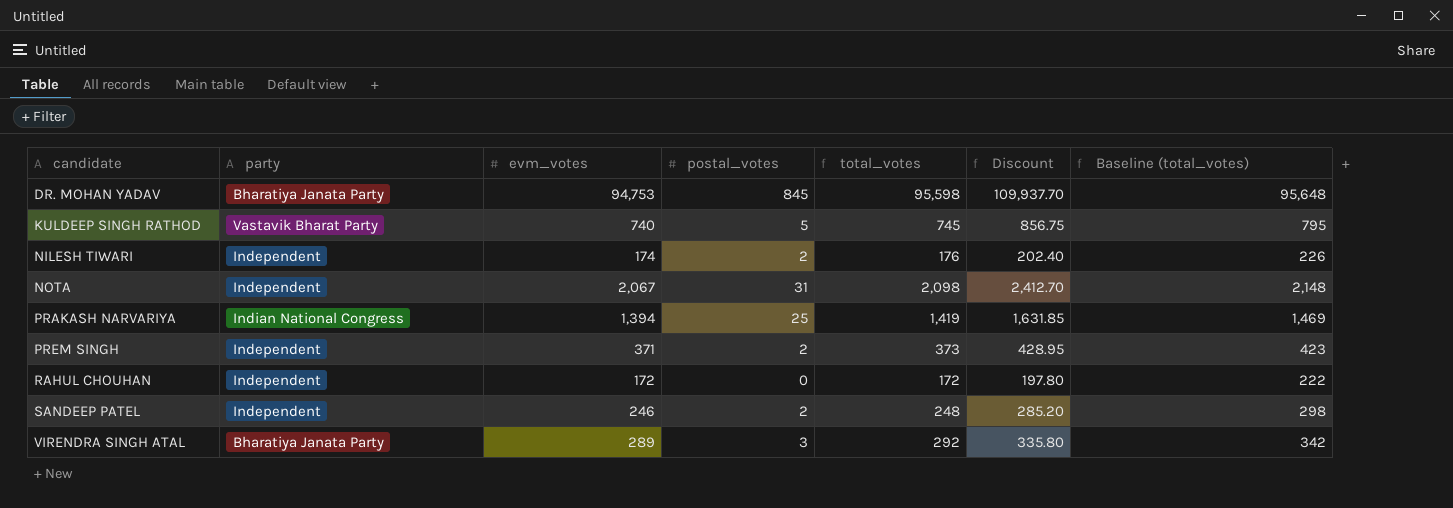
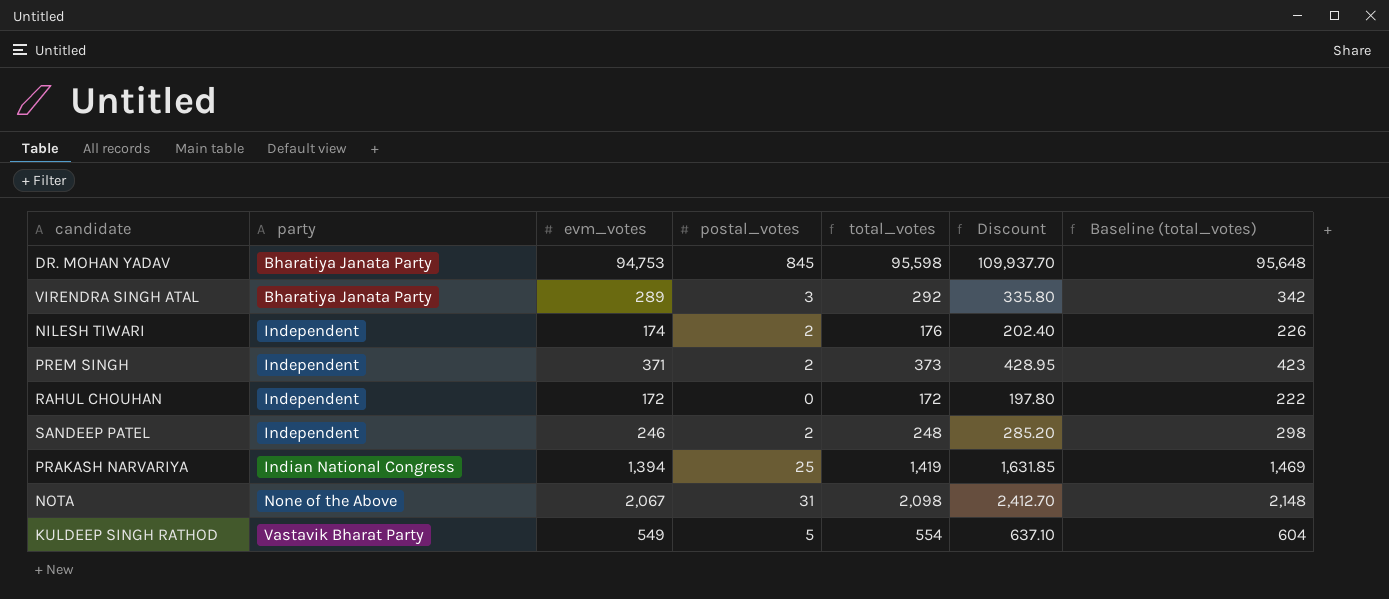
row order: candidate ascending -> party ascending
NOTA | party: Independent -> None of the Above
KULDEEP SINGH RATHOD | evm_votes: 740 -> 549
KULDEEP SINGH RATHOD | total_votes: 745 -> 554
KULDEEP SINGH RATHOD | Discount: 856.75 -> 637.10
KULDEEP SINGH RATHOD | Baseline (total_votes): 795 -> 604

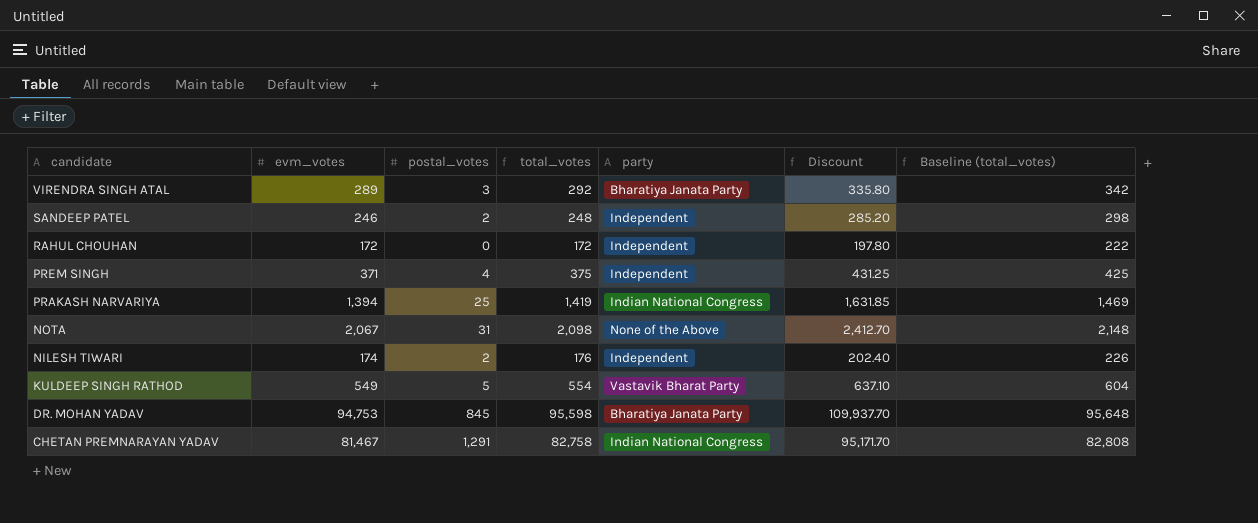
row order: party ascending -> candidate descending
column party | position: 2 -> 5
PREM SINGH | postal_votes: 2 -> 4
PREM SINGH | total_votes: 373 -> 375
PREM SINGH | Discount: 428.95 -> 431.25
PREM SINGH | Baseline (total_votes): 423 -> 425
row CHETAN PREMNARAYAN YADAV: none -> 81,467 | 1,291 | 82,758 | Indian National Congress | 95,171.70 | 82,808

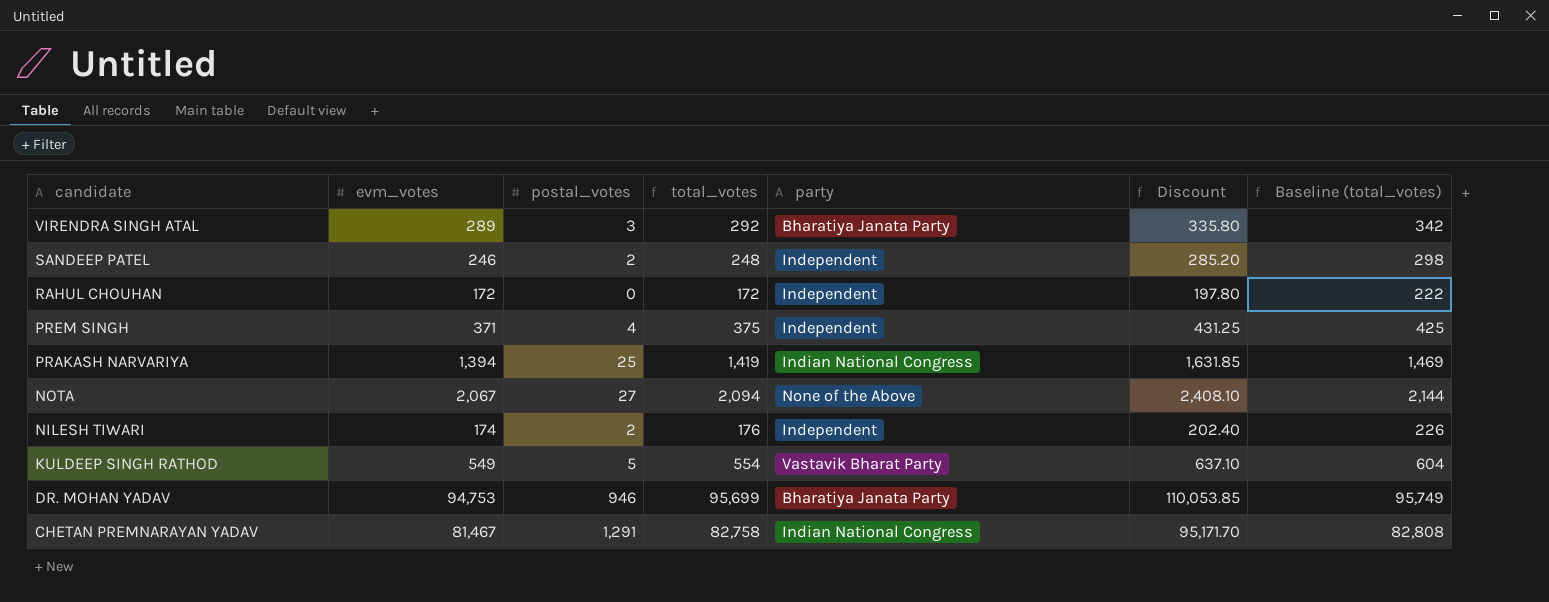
NOTA | postal_votes: 31 -> 27
NOTA | total_votes: 2,098 -> 2,094
NOTA | Discount: 2,412.70 -> 2,408.10
NOTA | Baseline (total_votes): 2,148 -> 2,144
DR. MOHAN YADAV | postal_votes: 845 -> 946
DR. MOHAN YADAV | total_votes: 95,598 -> 95,699
DR. MOHAN YADAV | Discount: 109,937.70 -> 110,053.85
DR. MOHAN YADAV | Baseline (total_votes): 95,648 -> 95,749

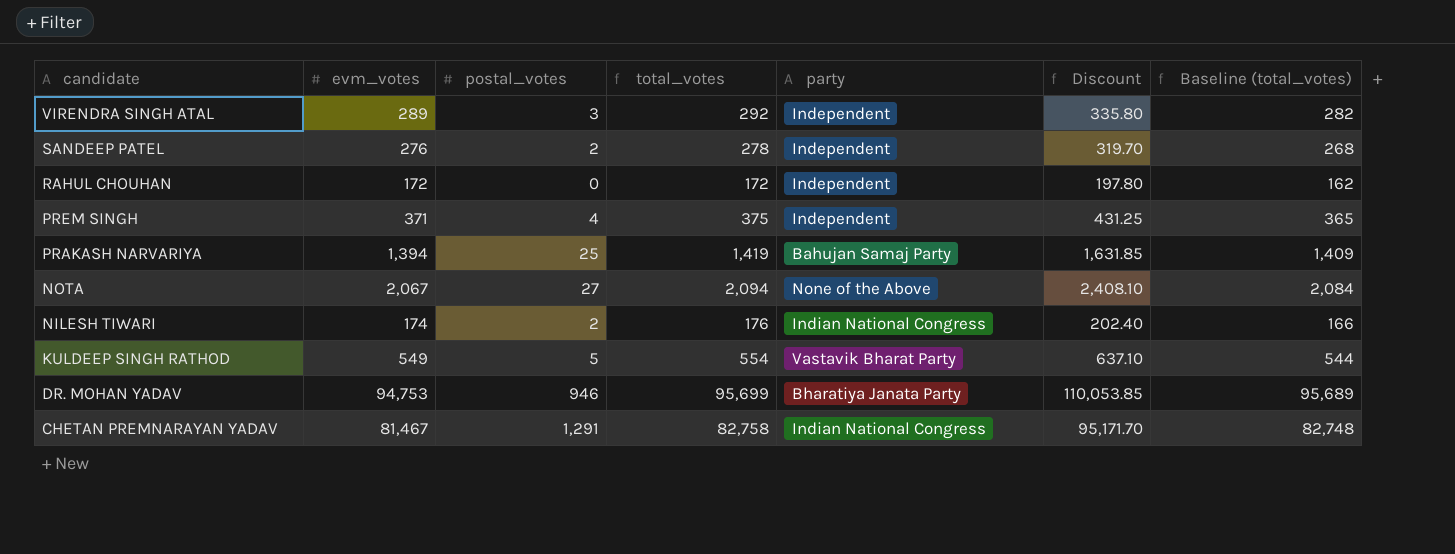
column Baseline (total_votes) | formula: [total_votes] + 50 -> [total_votes] - 10
VIRENDRA SINGH ATAL | party: Bharatiya Janata Party -> Independent
SANDEEP PATEL | evm_votes: 246 -> 276
SANDEEP PATEL | total_votes: 248 -> 278
SANDEEP PATEL | Discount: 285.20 -> 319.70
PRAKASH NARVARIYA | party: Indian National Congress -> Bahujan Samaj Party
NILESH TIWARI | party: Independent -> Indian National Congress

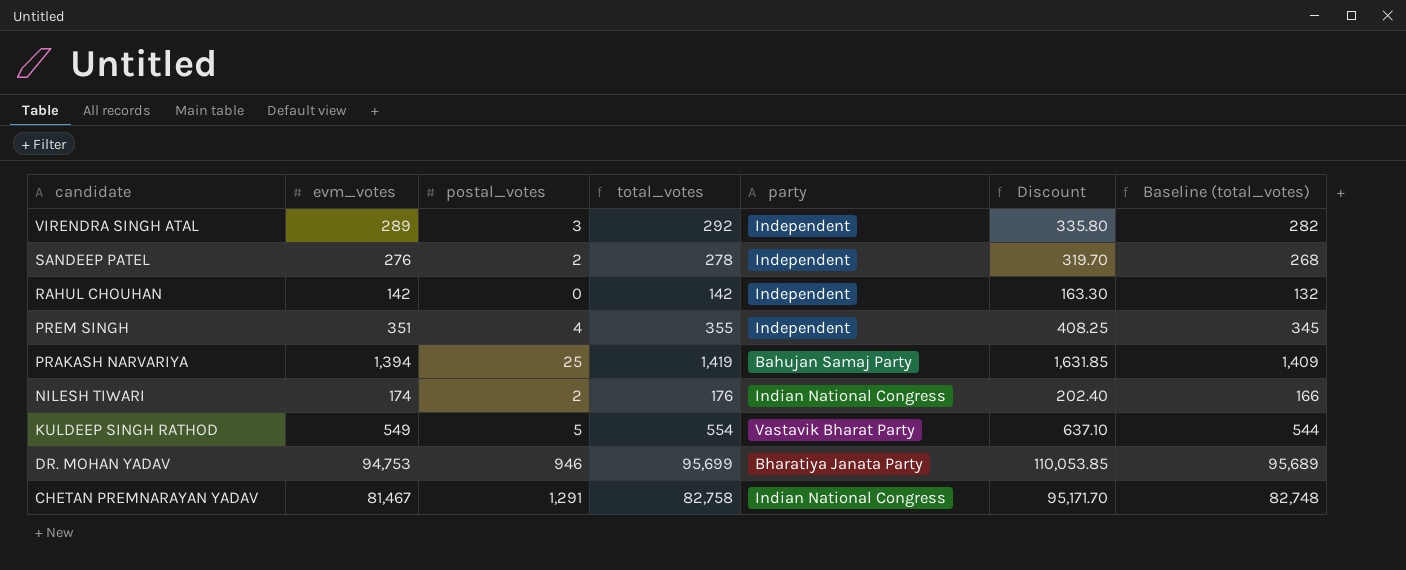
row NOTA: 2,067 | 27 | 2,094 | None of the Above | 2,408.10 | 2,084 -> none
RAHUL CHOUHAN | evm_votes: 172 -> 142
RAHUL CHOUHAN | total_votes: 172 -> 142
RAHUL CHOUHAN | Discount: 197.80 -> 163.30
RAHUL CHOUHAN | Baseline (total_votes): 162 -> 132
PREM SINGH | evm_votes: 371 -> 351
PREM SINGH | total_votes: 375 -> 355
PREM SINGH | Discount: 431.25 -> 408.25
PREM SINGH | Baseline (total_votes): 365 -> 345

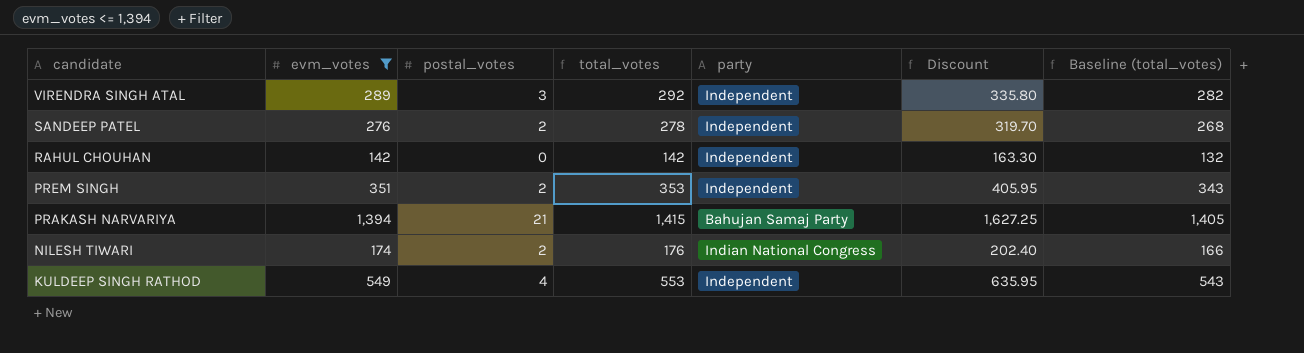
filter: none -> evm_votes <= 1,394
PREM SINGH | postal_votes: 4 -> 2
PREM SINGH | total_votes: 355 -> 353
PREM SINGH | Discount: 408.25 -> 405.95
PREM SINGH | Baseline (total_votes): 345 -> 343
PRAKASH NARVARIYA | postal_votes: 25 -> 21
PRAKASH NARVARIYA | total_votes: 1,419 -> 1,415
PRAKASH NARVARIYA | Discount: 1,631.85 -> 1,627.25
PRAKASH NARVARIYA | Baseline (total_votes): 1,409 -> 1,405
KULDEEP SINGH RATHOD | postal_votes: 5 -> 4
KULDEEP SINGH RATHOD | total_votes: 554 -> 553
KULDEEP SINGH RATHOD | party: Vastavik Bharat Party -> Independent
KULDEEP SINGH RATHOD | Discount: 637.10 -> 635.95
KULDEEP SINGH RATHOD | Baseline (total_votes): 544 -> 543

